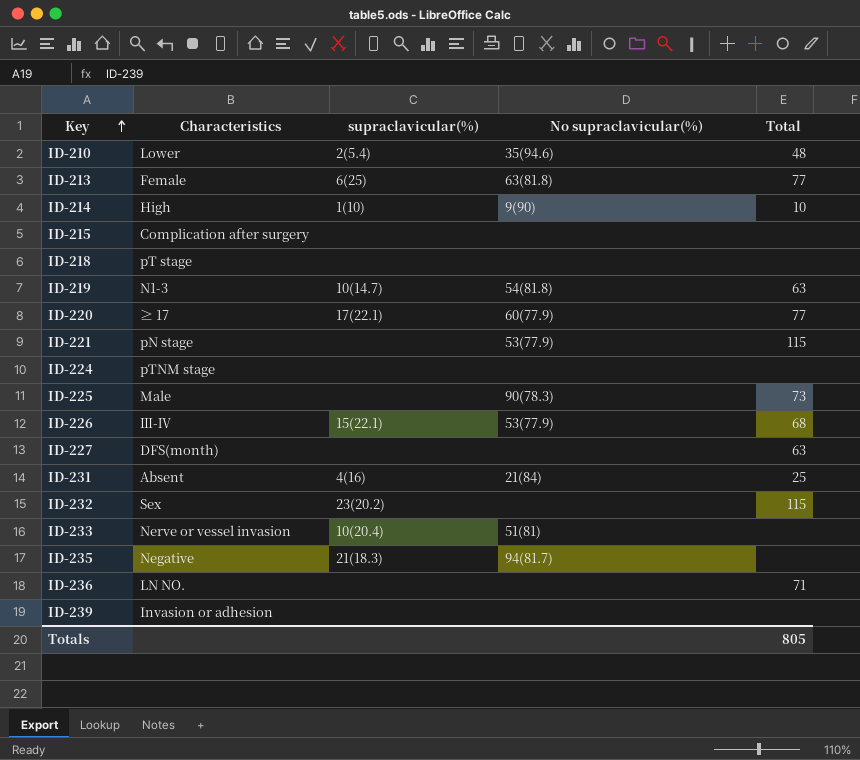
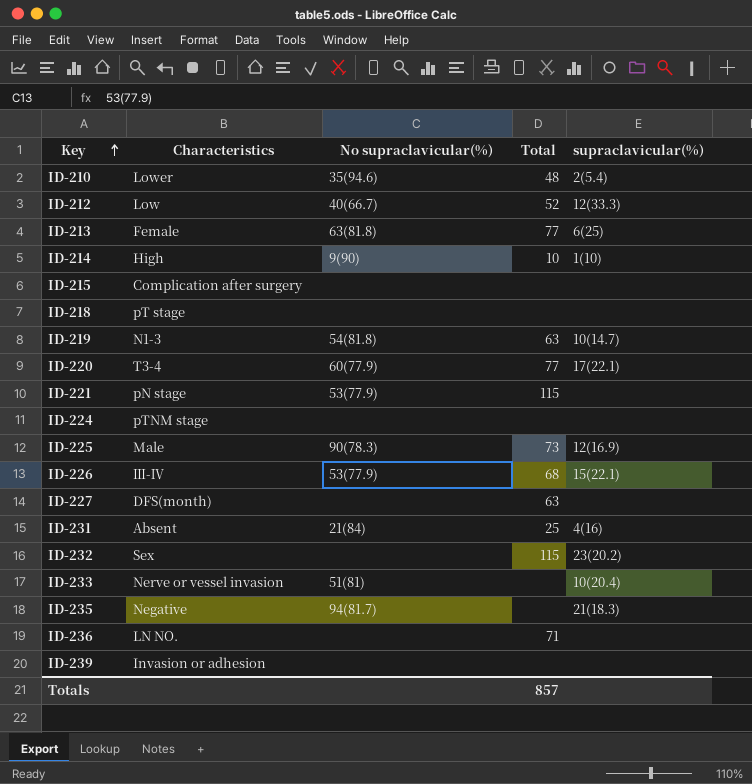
column supraclavicular(%) | position: 3 -> 5
row ID-212: none -> Low | 40(66.7) | 52 | 12(33.3)
ID-220 | Characteristics: ≥ 17 -> T3-4
ID-225 | supraclavicular(%): none -> 12(16.9)
Totals | Total: 805 -> 857

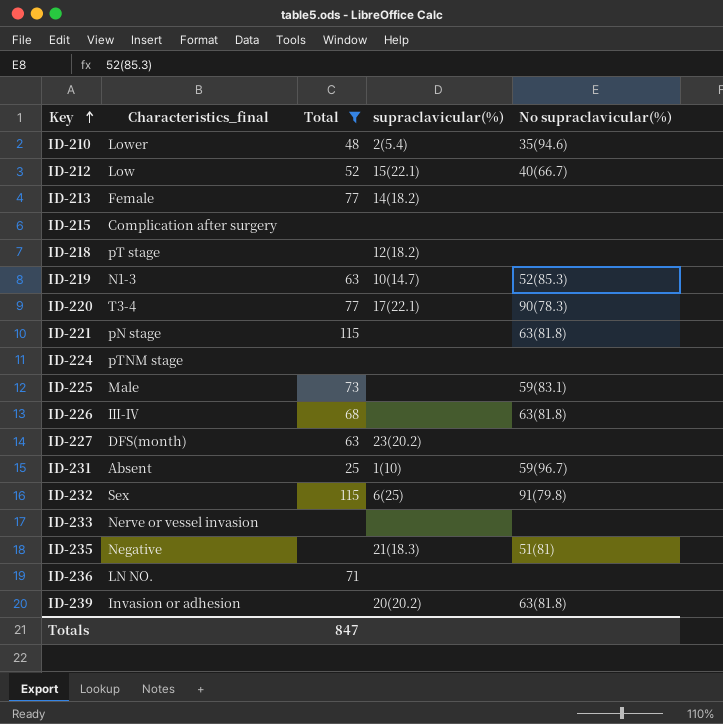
filter: none -> Total != 10
column name: Characteristics -> Characteristics_final
column No supraclavicular(%) | position: 3 -> 5
ID-212 | supraclavicular(%): 12(33.3) -> 15(22.1)
ID-213 | supraclavicular(%): 6(25) -> 14(18.2)
ID-213 | No supraclavicular(%): 63(81.8) -> none
ID-218 | supraclavicular(%): none -> 12(18.2)
ID-219 | No supraclavicular(%): 54(81.8) -> 52(85.3)
ID-220 | No supraclavicular(%): 60(77.9) -> 90(78.3)
ID-221 | No supraclavicular(%): 53(77.9) -> 63(81.8)
ID-225 | supraclavicular(%): 12(16.9) -> none
ID-225 | No supraclavicular(%): 90(78.3) -> 59(83.1)
ID-226 | supraclavicular(%): 15(22.1) -> none
ID-226 | No supraclavicular(%): 53(77.9) -> 63(81.8)
ID-227 | supraclavicular(%): none -> 23(20.2)
ID-231 | supraclavicular(%): 4(16) -> 1(10)
ID-231 | No supraclavicular(%): 21(84) -> 59(96.7)
ID-232 | supraclavicular(%): 23(20.2) -> 6(25)
ID-232 | No supraclavicular(%): none -> 91(79.8)
ID-233 | supraclavicular(%): 10(20.4) -> none
ID-233 | No supraclavicular(%): 51(81) -> none
ID-235 | No supraclavicular(%): 94(81.7) -> 51(81)
ID-239 | supraclavicular(%): none -> 20(20.2)
ID-239 | No supraclavicular(%): none -> 63(81.8)
Totals | Total: 857 -> 847

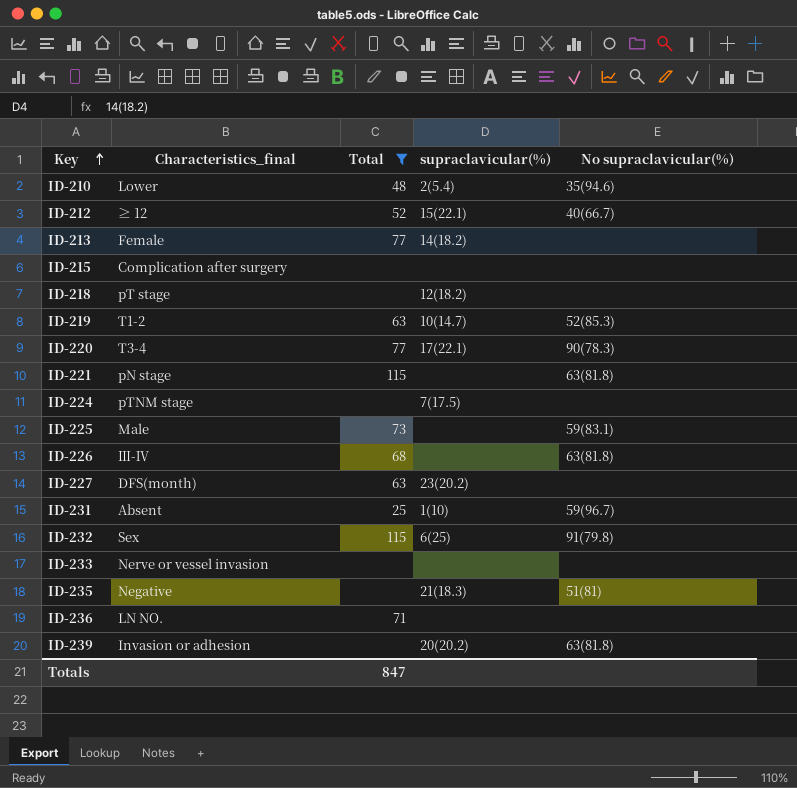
ID-212 | Characteristics_final: Low -> ≥ 12
ID-219 | Characteristics_final: N1-3 -> T1-2
ID-224 | supraclavicular(%): none -> 7(17.5)

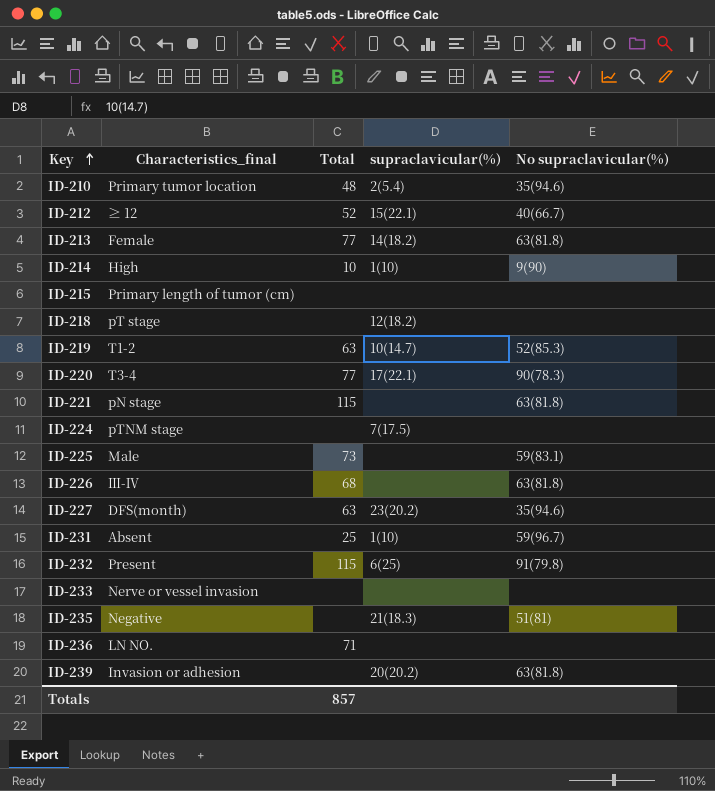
filter: Total != 10 -> none
ID-210 | Characteristics_final: Lower -> Primary tumor location
ID-213 | No supraclavicular(%): none -> 63(81.8)
ID-215 | Characteristics_final: Complication after surgery -> Primary length of tumor (cm)
ID-227 | No supraclavicular(%): none -> 35(94.6)
ID-232 | Characteristics_final: Sex -> Present
Totals | Total: 847 -> 857

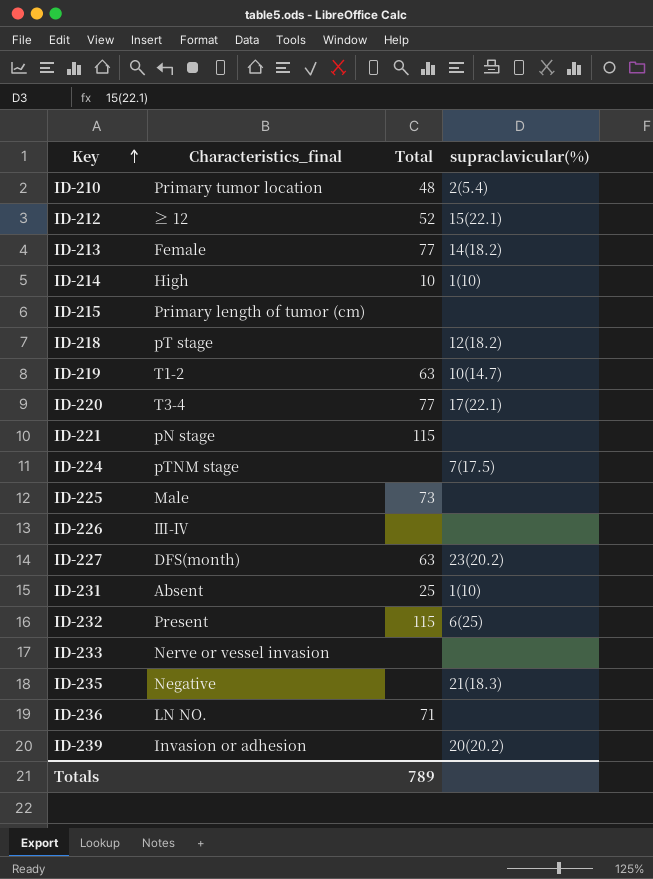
column No supraclavicular(%) | position: 5 -> none
ID-226 | Total: 68 -> none
Totals | Total: 857 -> 789

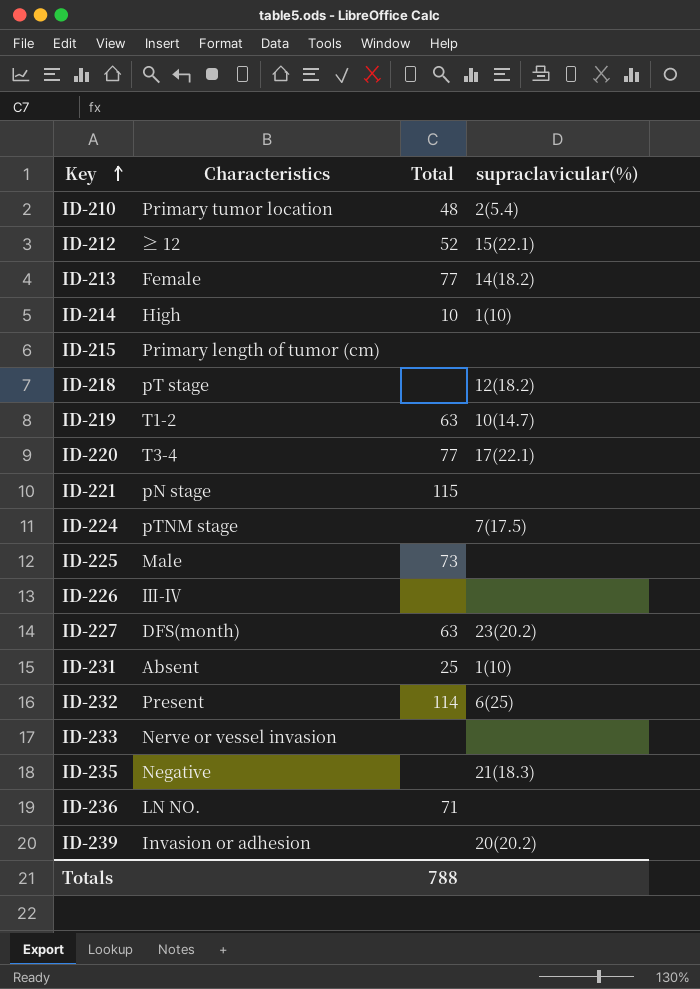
column name: Characteristics_final -> Characteristics
ID-232 | Total: 115 -> 114
Totals | Total: 789 -> 788

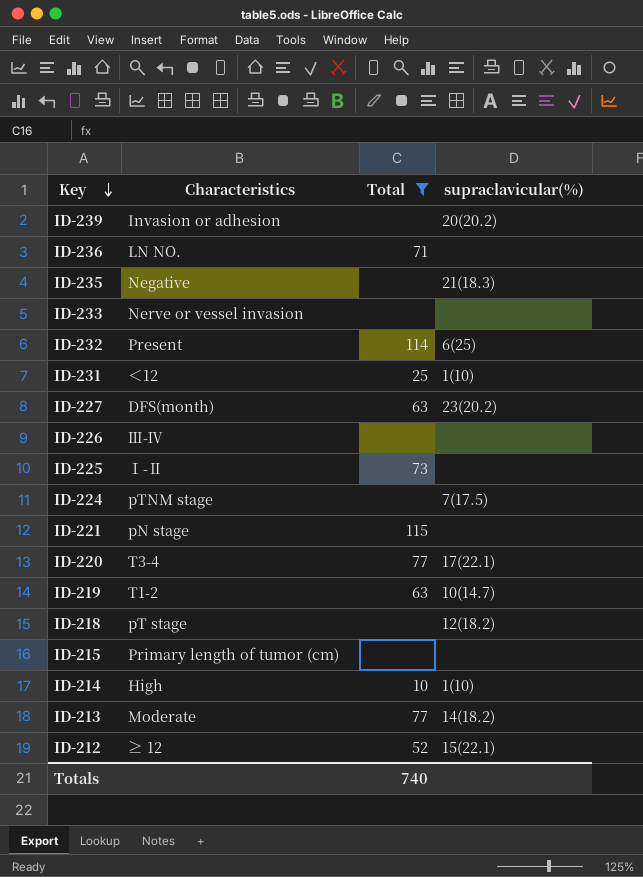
filter: none -> Total != 48
row order: Key ascending -> Key descending
ID-231 | Characteristics: Absent -> ＜12
ID-225 | Characteristics: Male -> Ⅰ-Ⅱ
ID-213 | Characteristics: Female -> Moderate
Totals | Total: 788 -> 740

